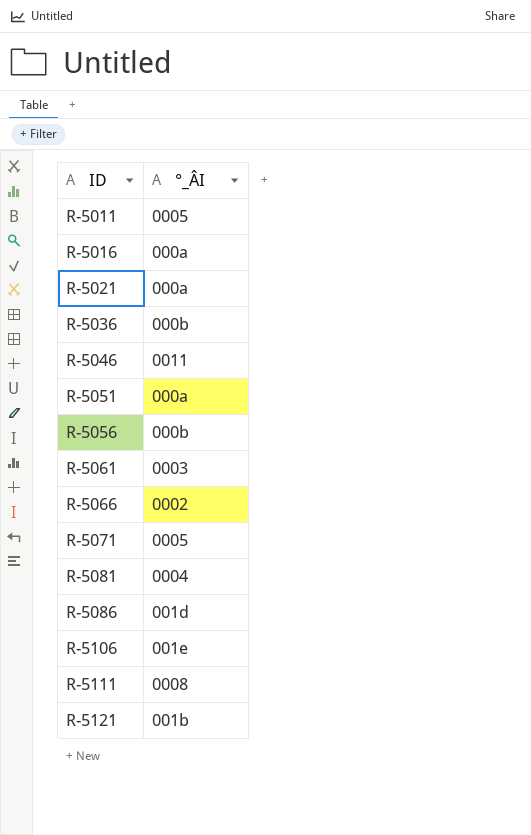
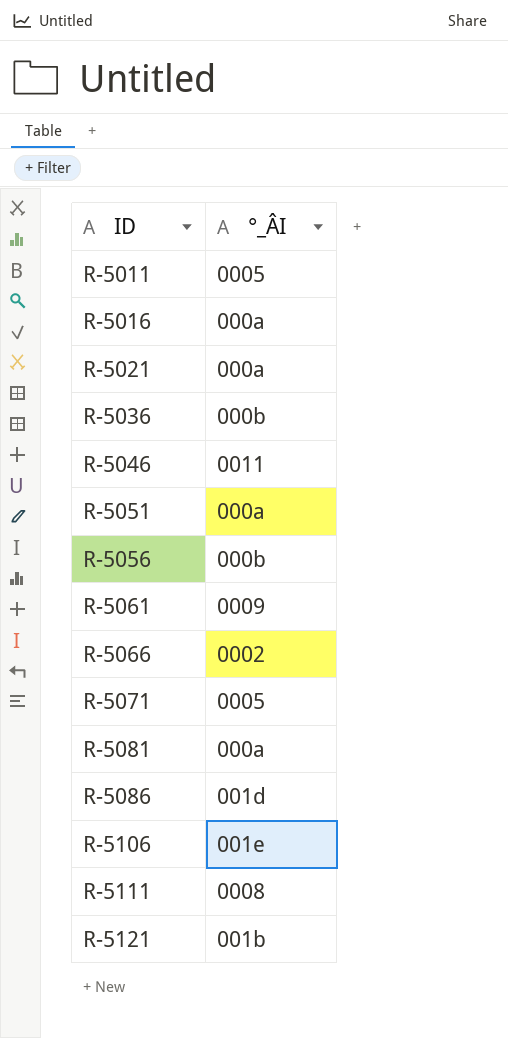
R-5061 | °_ÂI: 0003 -> 0009
R-5081 | °_ÂI: 0004 -> 000a

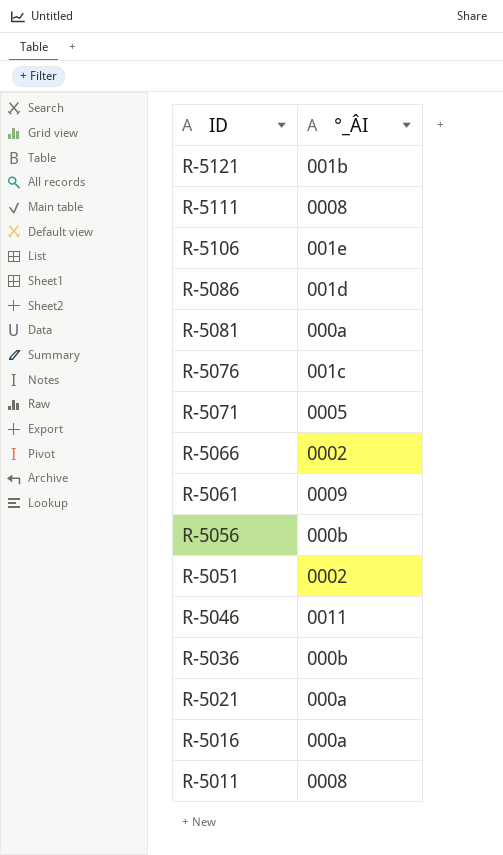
row order: ID ascending -> ID descending
row R-5076: none -> 001c
R-5051 | °_ÂI: 000a -> 0002
R-5011 | °_ÂI: 0005 -> 0008

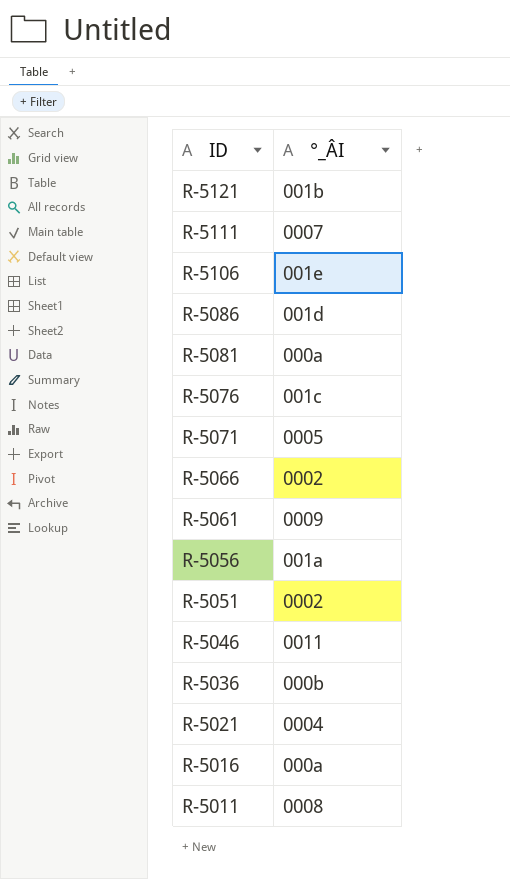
R-5111 | °_ÂI: 0008 -> 0007
R-5056 | °_ÂI: 000b -> 001a
R-5021 | °_ÂI: 000a -> 0004

